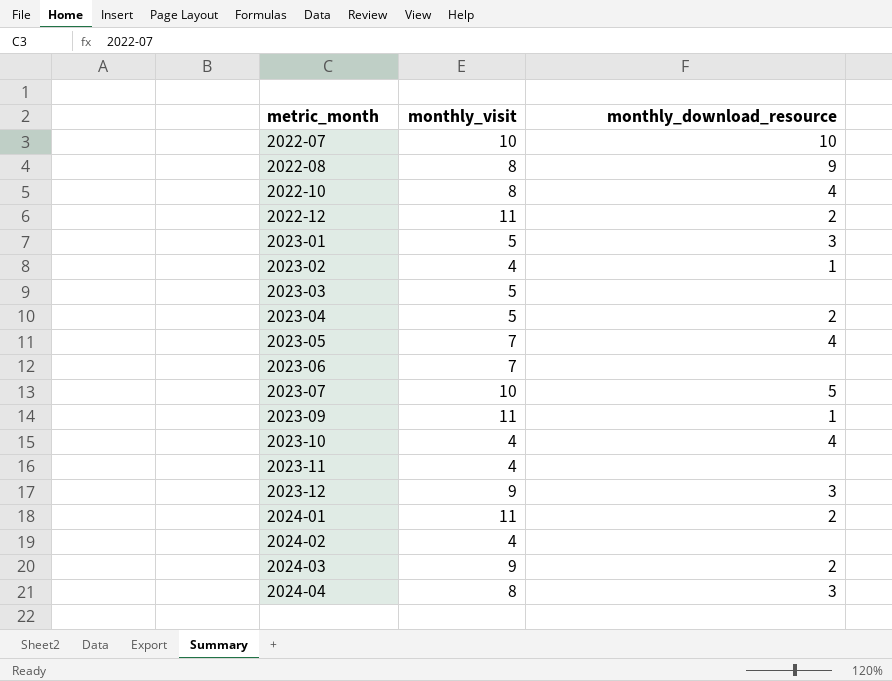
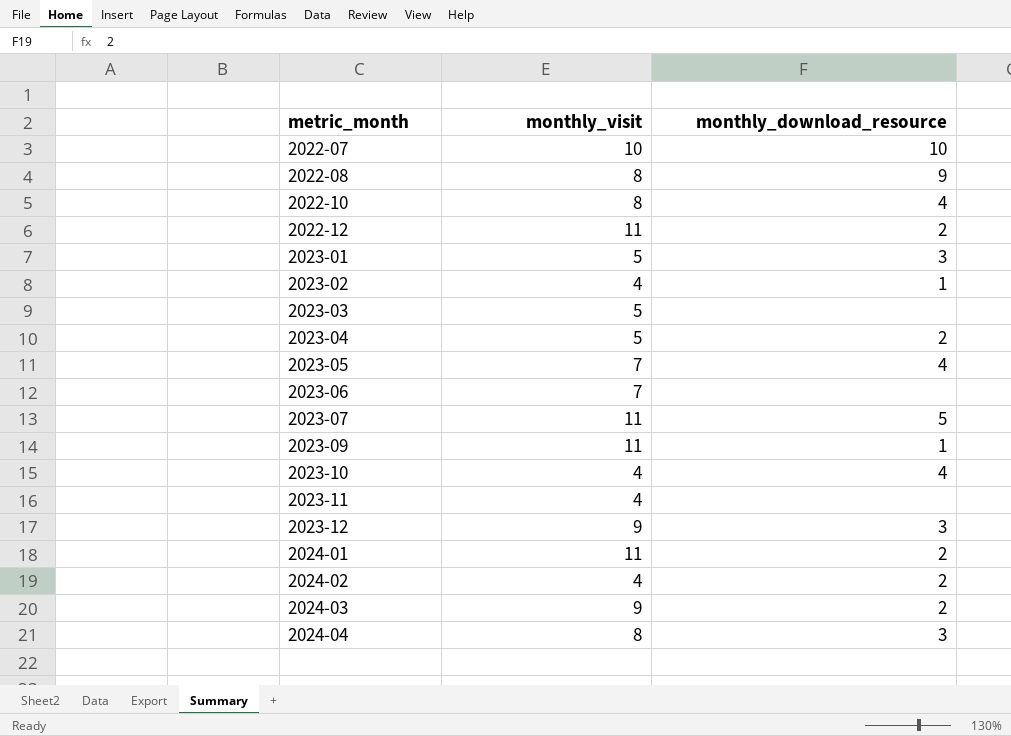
2023-07 | monthly_visit: 10 -> 11
2024-02 | monthly_download_resource: none -> 2

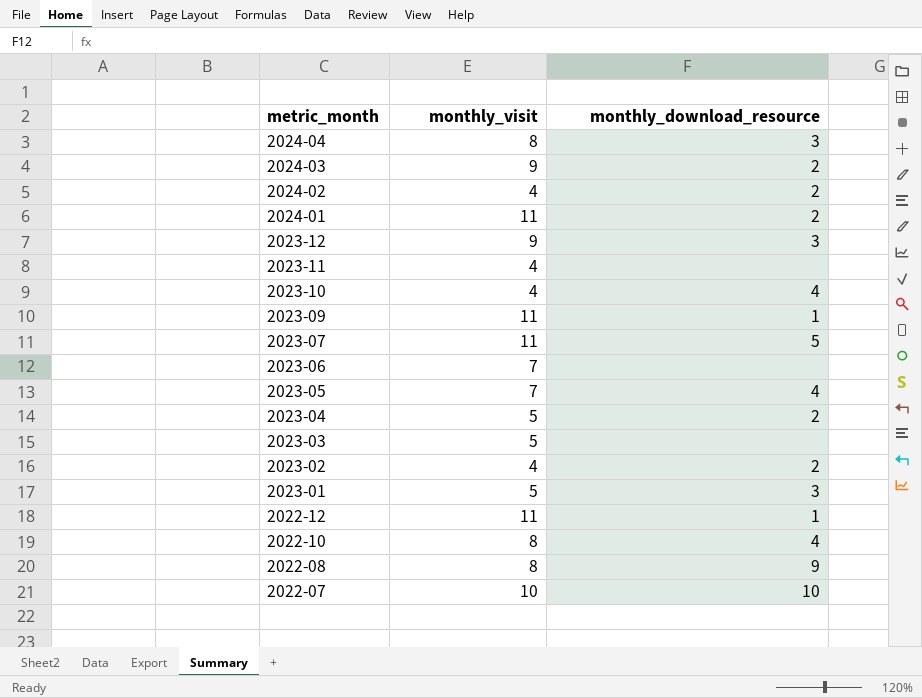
row order: metric_month ascending -> metric_month descending
2023-02 | monthly_download_resource: 1 -> 2
2022-12 | monthly_download_resource: 2 -> 1

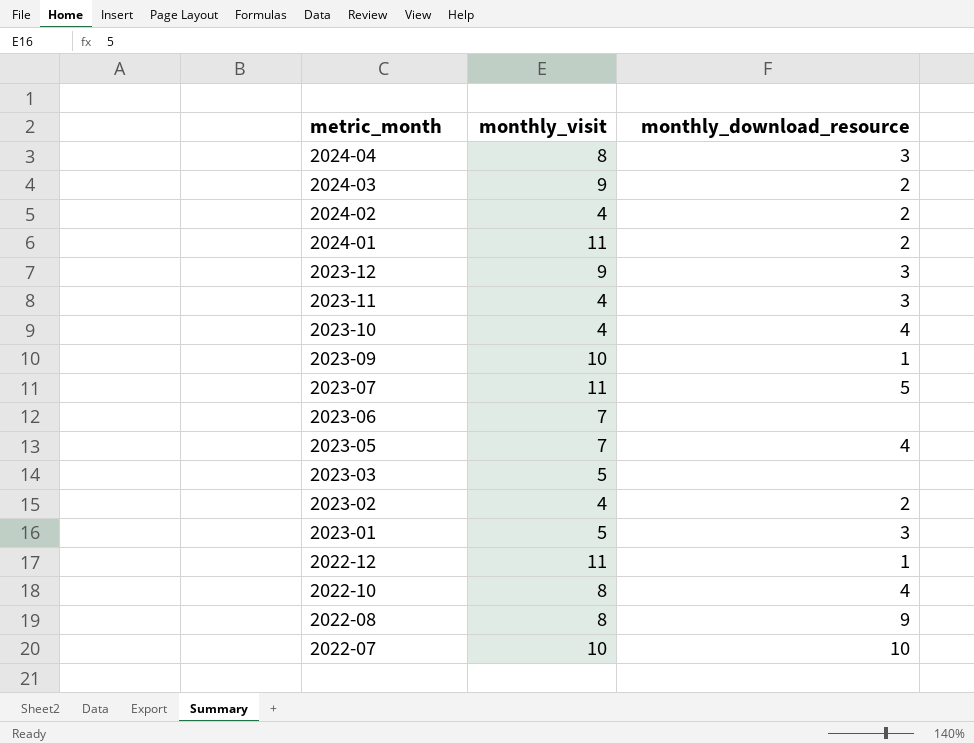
row 2023-04: 5 | 2 -> none
2023-11 | monthly_download_resource: none -> 3
2023-09 | monthly_visit: 11 -> 10

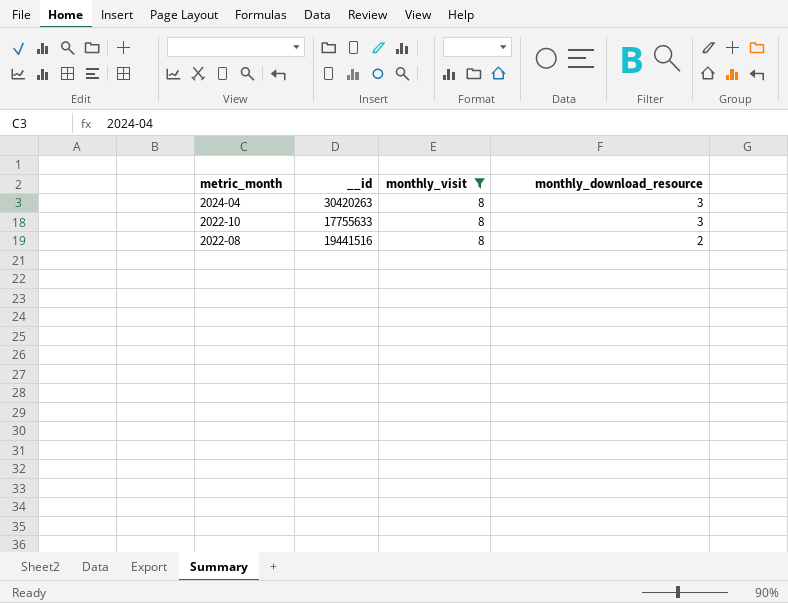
filter: none -> monthly_visit = 8
column __id | position: none -> 2
2022-10 | monthly_download_resource: 4 -> 3
2022-08 | monthly_download_resource: 9 -> 2

